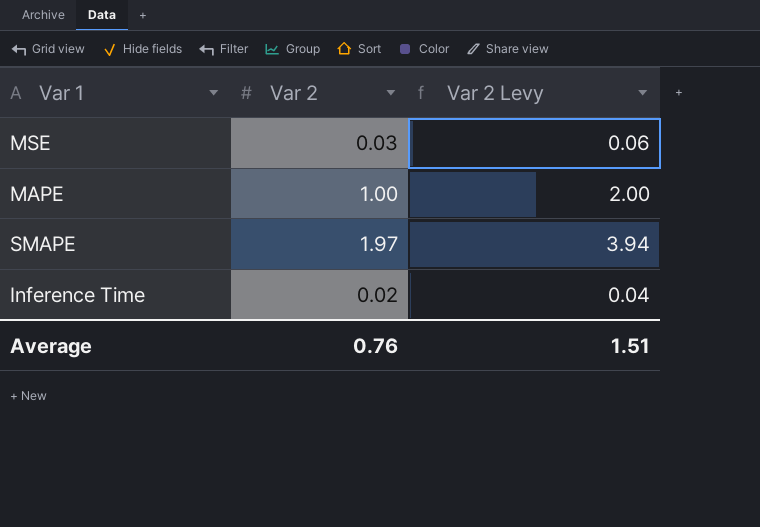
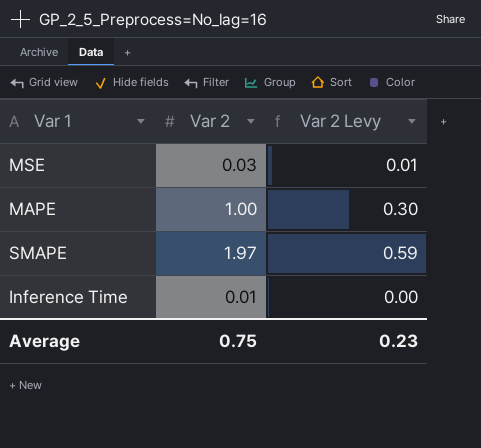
column Var 2 Levy | formula: [Var 2] * 2 -> [Var 2] * 0.3
Inference Time | Var 2: 0.02 -> 0.01
Average | Var 2: 0.76 -> 0.75
Average | Var 2 Levy: 1.51 -> 0.23

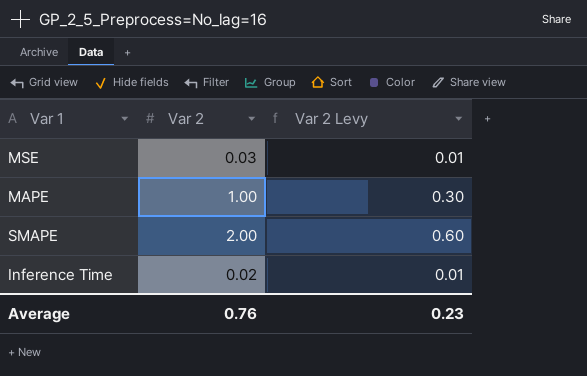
SMAPE | Var 2: 1.97 -> 2.00
SMAPE | Var 2 Levy: 0.59 -> 0.60
Inference Time | Var 2: 0.01 -> 0.02
Inference Time | Var 2 Levy: 0.00 -> 0.01
Average | Var 2: 0.75 -> 0.76

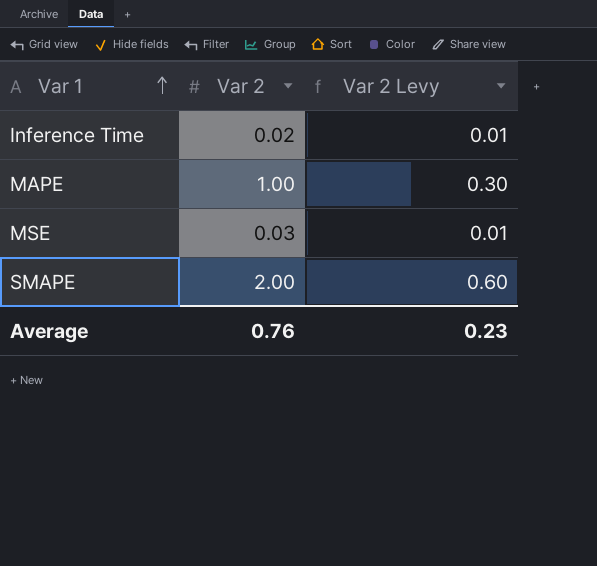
row order: none -> Var 1 ascending

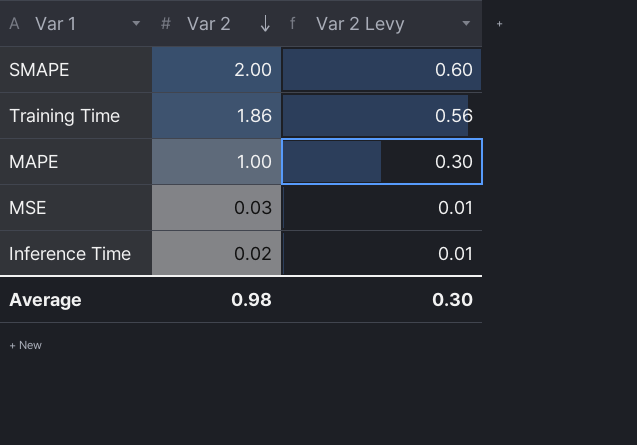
row order: Var 1 ascending -> Var 2 descending
row Training Time: none -> 1.86 | 0.56
Average | Var 2: 0.76 -> 0.98
Average | Var 2 Levy: 0.23 -> 0.30

